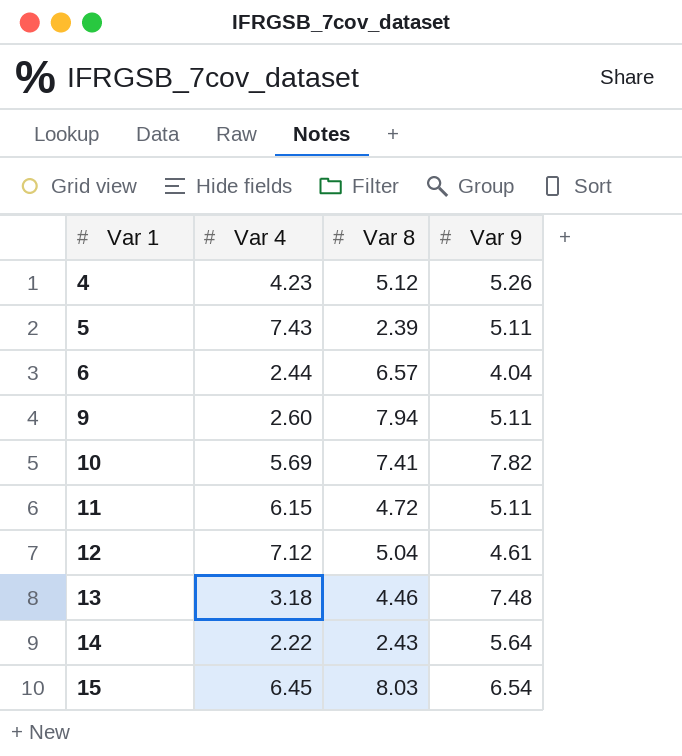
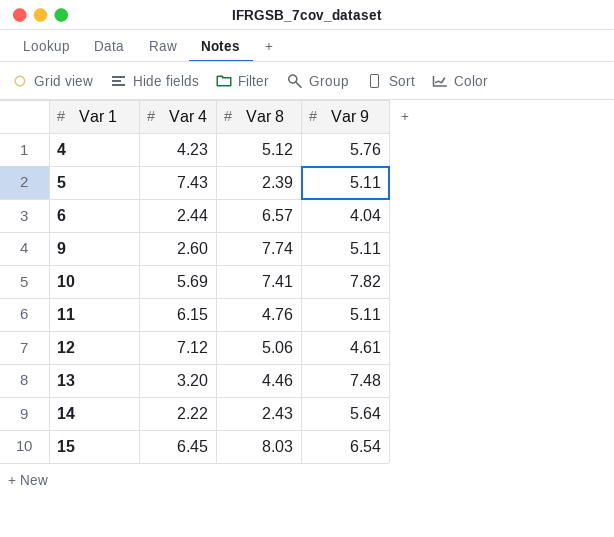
4 | Var 9: 5.26 -> 5.76
9 | Var 8: 7.94 -> 7.74
11 | Var 8: 4.72 -> 4.76
12 | Var 8: 5.04 -> 5.06
13 | Var 4: 3.18 -> 3.20

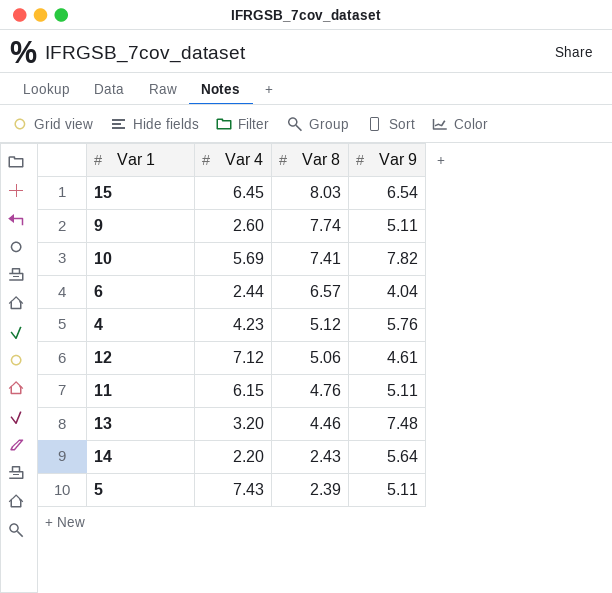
row order: Var 1 ascending -> Var 8 descending
14 | Var 4: 2.22 -> 2.20

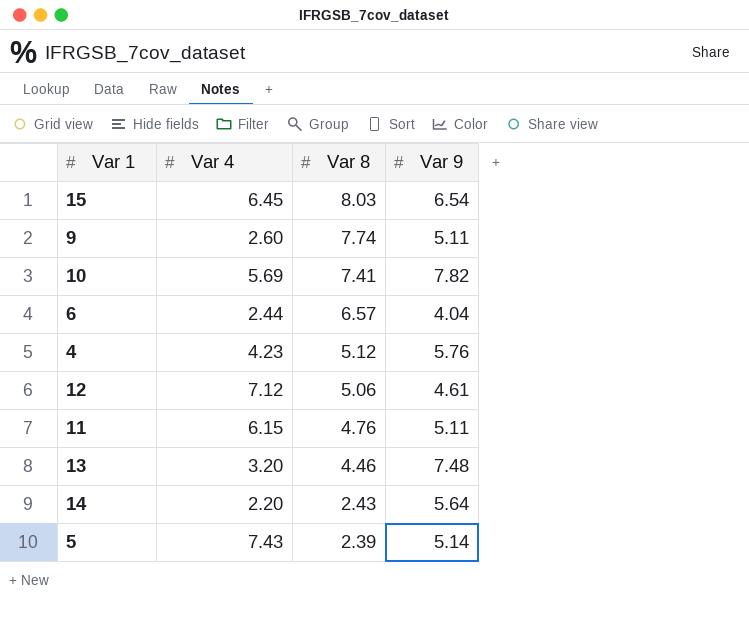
5 | Var 9: 5.11 -> 5.14

